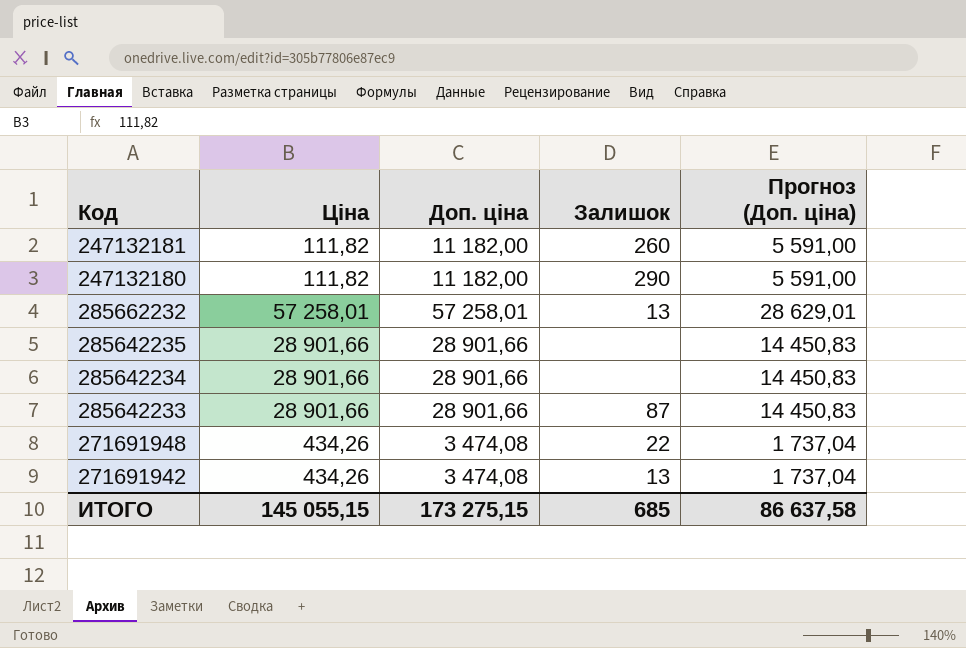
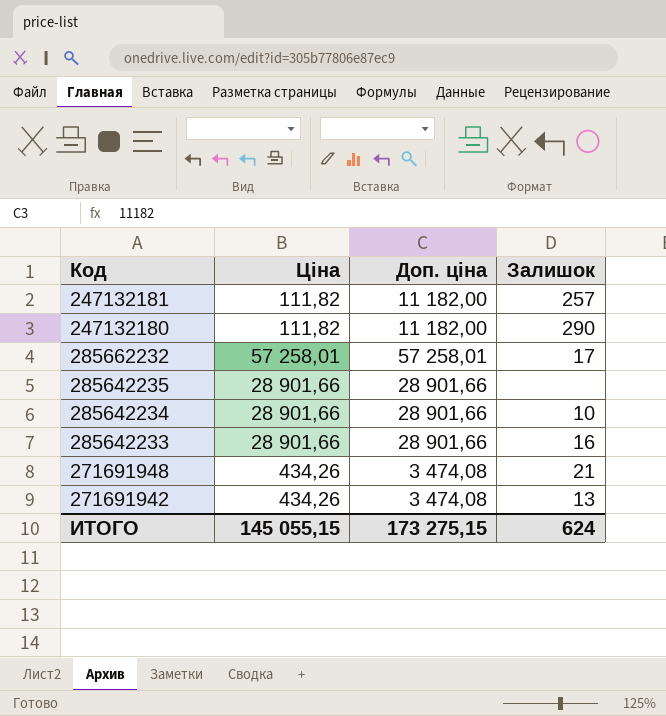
column Прогноз (Доп. ціна) | formula: [Доп. ціна] * 0,5 -> none
247132181 | Залишок: 260 -> 257
285662232 | Залишок: 13 -> 17
285642234 | Залишок: none -> 10
285642233 | Залишок: 87 -> 16
271691948 | Залишок: 22 -> 21
ИТОГО | Залишок: 685 -> 624

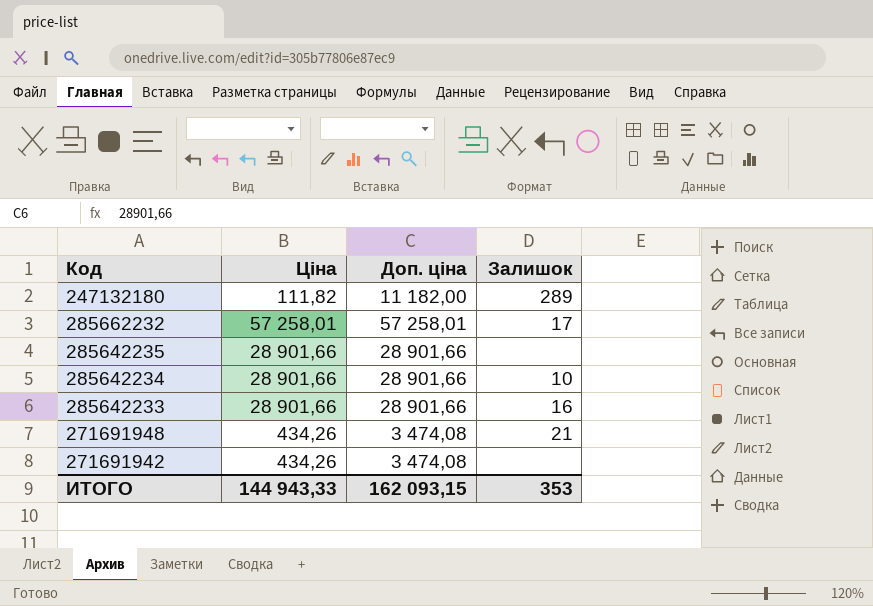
row 247132181: 111,82 | 11 182,00 | 257 -> none
247132180 | Залишок: 290 -> 289
271691942 | Залишок: 13 -> none
ИТОГО | Ціна: 145 055,15 -> 144 943,33
ИТОГО | Доп. ціна: 173 275,15 -> 162 093,15
ИТОГО | Залишок: 624 -> 353

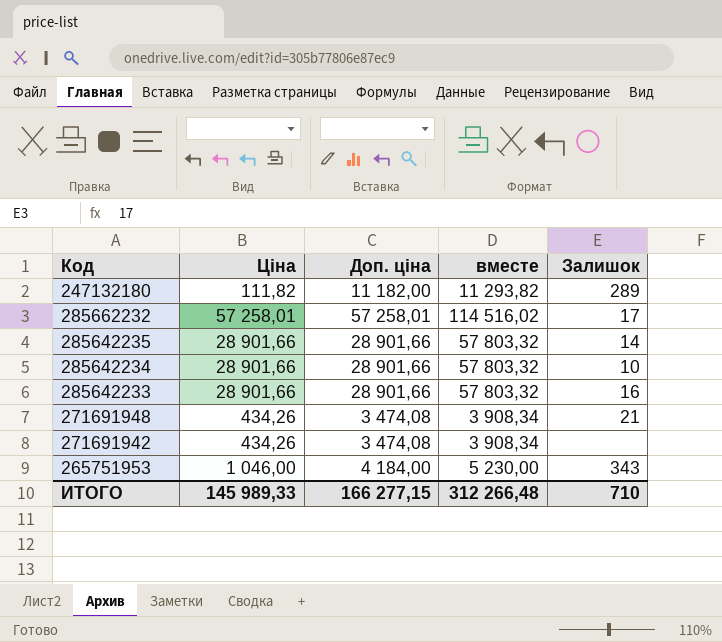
column вместе | formula: none -> [Ціна] + [Доп. ціна]
285642235 | Залишок: none -> 14
row 265751953: none -> 1 046,00 | 4 184,00 | 5 230,00 | 343
ИТОГО | Ціна: 144 943,33 -> 145 989,33
ИТОГО | Доп. ціна: 162 093,15 -> 166 277,15
ИТОГО | Залишок: 353 -> 710

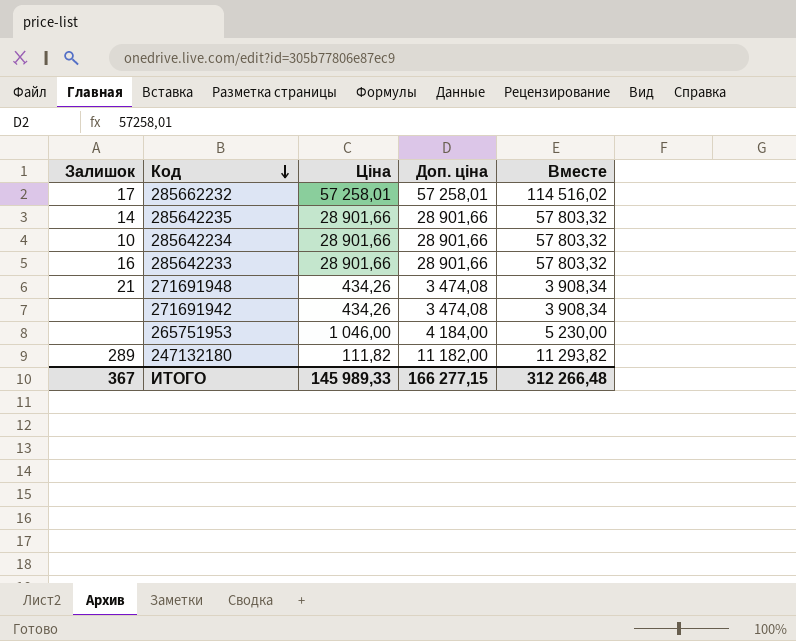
row order: none -> Код descending
column Залишок | position: 5 -> 1
column name: вместе -> Вместе
265751953 | Залишок: 343 -> none
ИТОГО | Залишок: 710 -> 367

